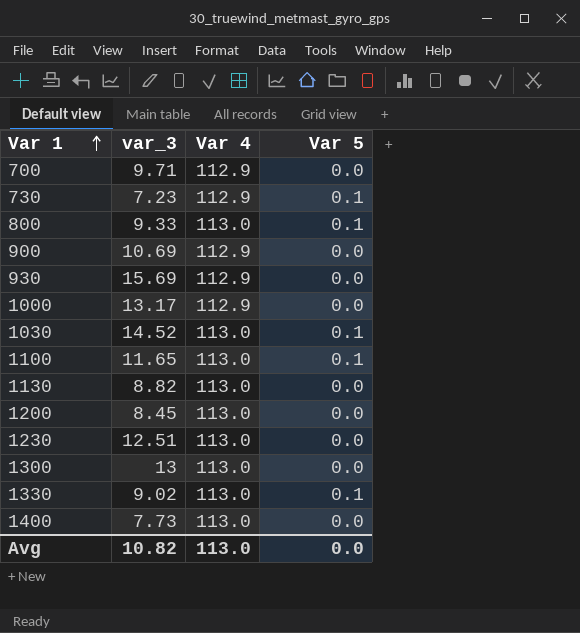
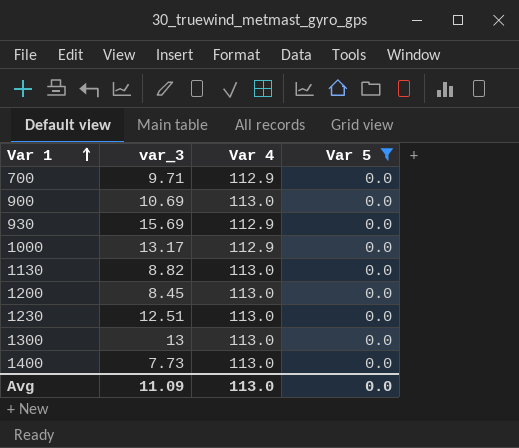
filter: none -> Var 5 = 0.0
900 | Var 4: 112.9 -> 113.0
Avg | var_3: 10.82 -> 11.09

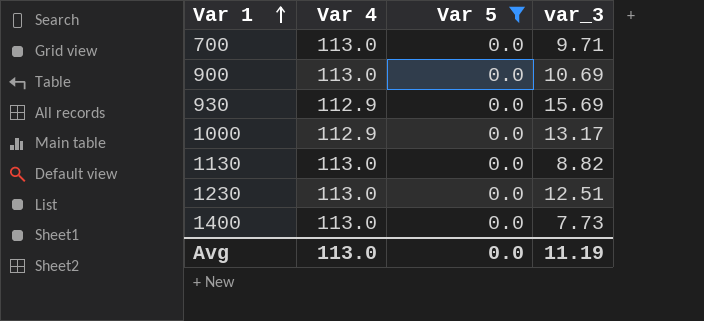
column var_3 | position: 2 -> 4
row 1200: 8.45 | 113.0 | 0.0 -> none
row 1300: 13 | 113.0 | 0.0 -> none
700 | Var 4: 112.9 -> 113.0
Avg | var_3: 11.09 -> 11.19

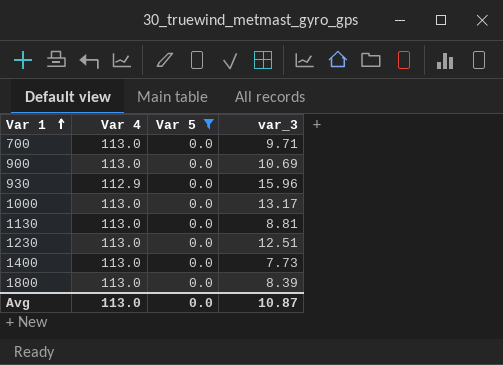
930 | var_3: 15.69 -> 15.96
1000 | Var 4: 112.9 -> 113.0
1130 | var_3: 8.82 -> 8.81
row 1800: none -> 113.0 | 0.0 | 8.39
Avg | var_3: 11.19 -> 10.87

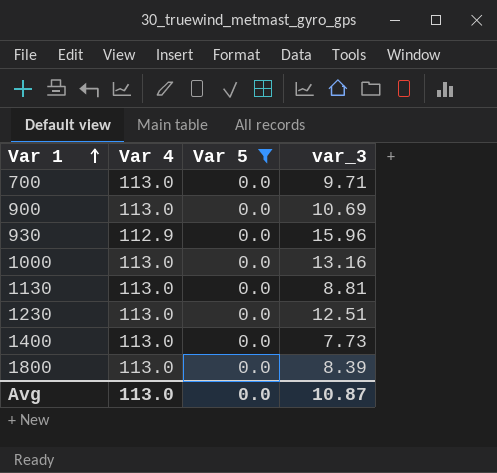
1000 | var_3: 13.17 -> 13.16

